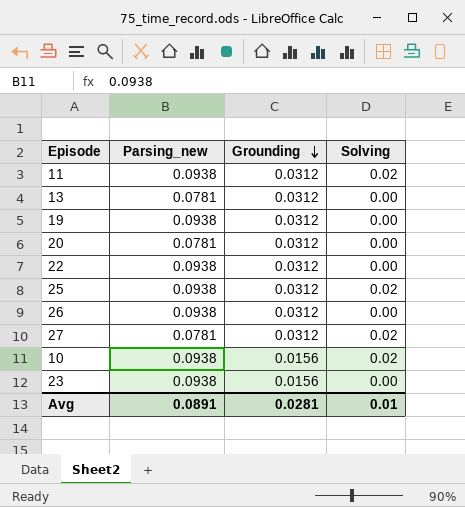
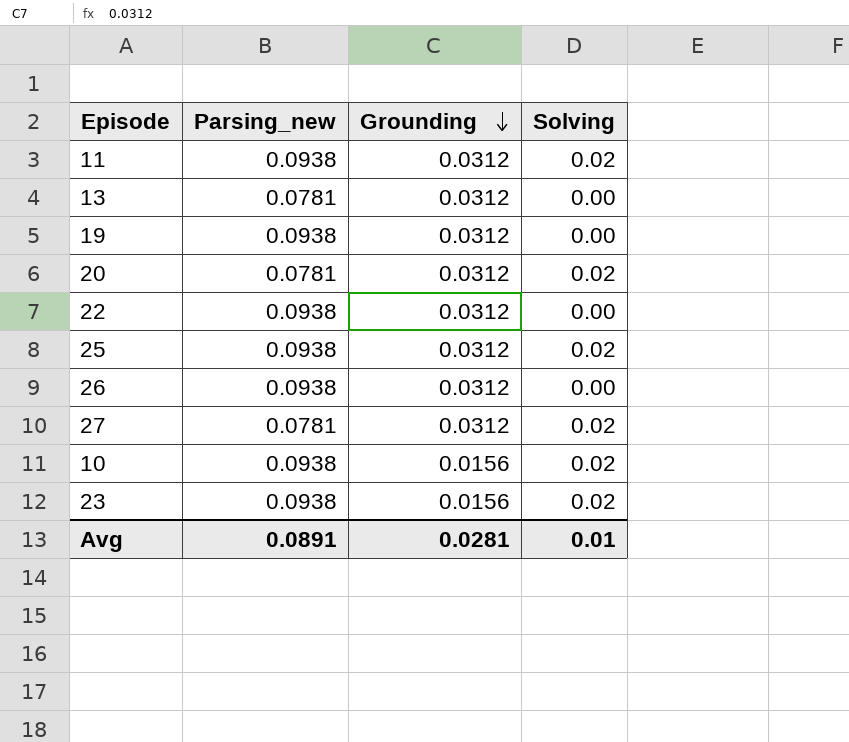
20 | Solving: 0.00 -> 0.02
23 | Solving: 0.00 -> 0.02

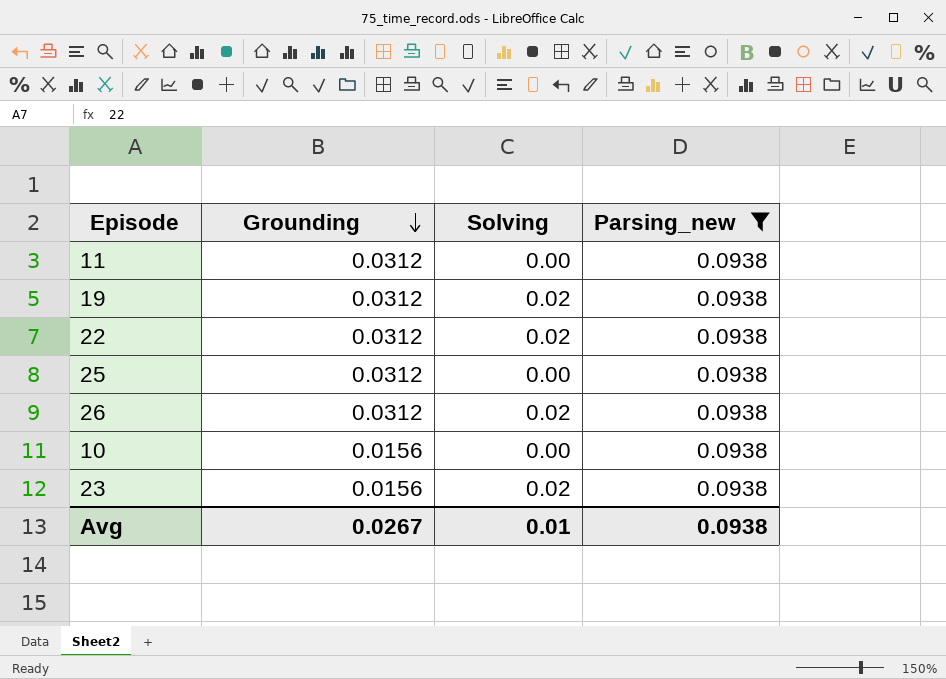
filter: none -> Parsing_new = 0.0938
column Parsing_new | position: 2 -> 4
11 | Solving: 0.02 -> 0.00
19 | Solving: 0.00 -> 0.02
22 | Solving: 0.00 -> 0.02
25 | Solving: 0.02 -> 0.00
26 | Solving: 0.00 -> 0.02
10 | Solving: 0.02 -> 0.00
Avg | Grounding: 0.0281 -> 0.0267
Avg | Parsing_new: 0.0891 -> 0.0938

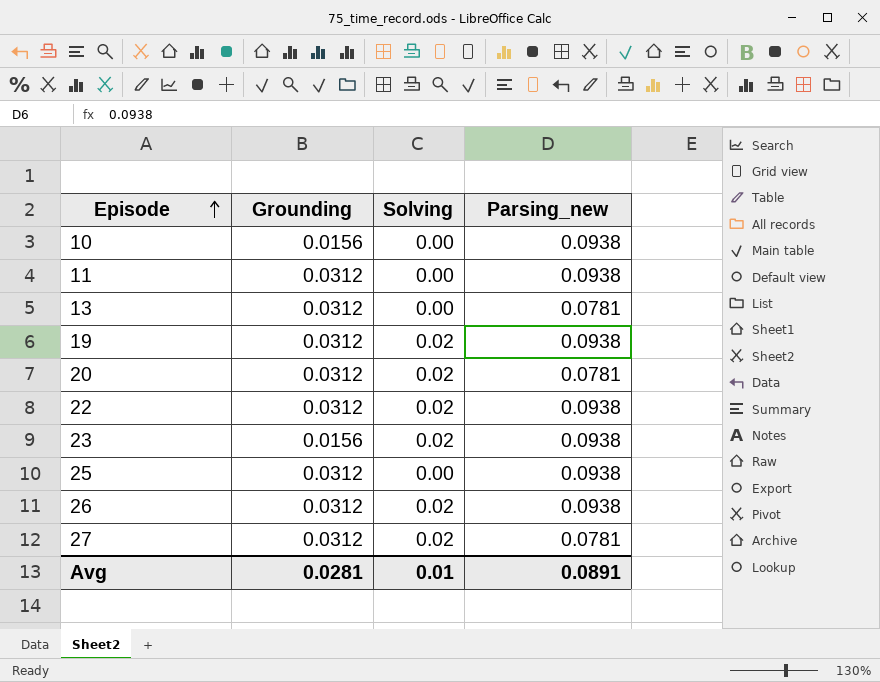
filter: Parsing_new = 0.0938 -> none
row order: Grounding descending -> Episode ascending
Avg | Grounding: 0.0267 -> 0.0281
Avg | Parsing_new: 0.0938 -> 0.0891

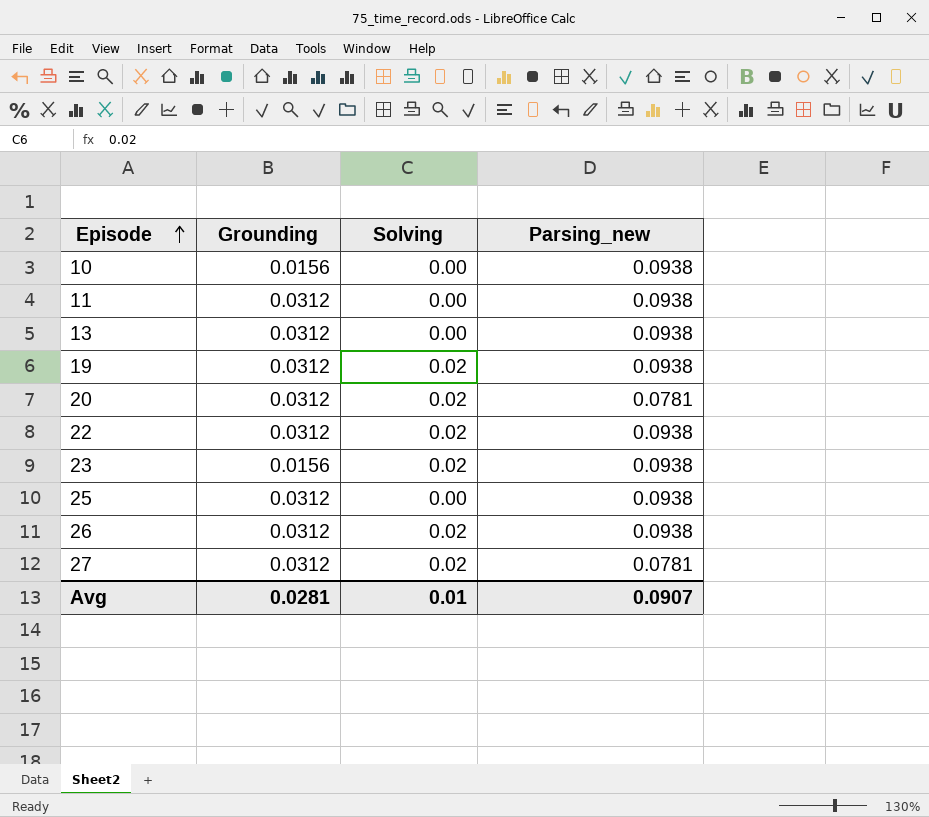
13 | Parsing_new: 0.0781 -> 0.0938
Avg | Parsing_new: 0.0891 -> 0.0907

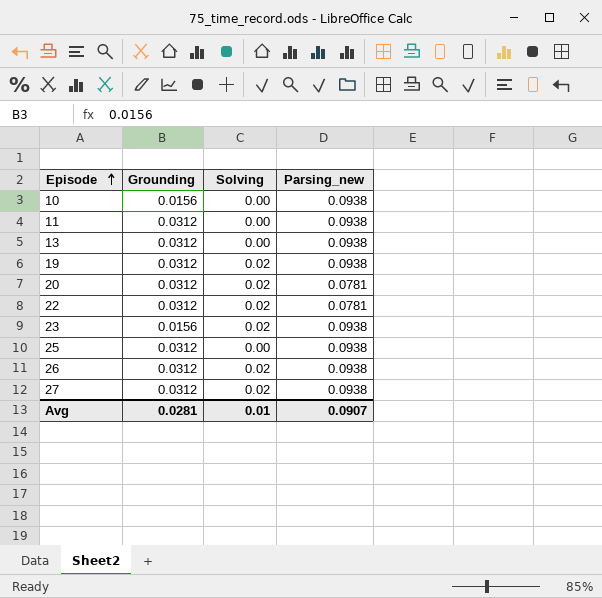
22 | Parsing_new: 0.0938 -> 0.0781
27 | Parsing_new: 0.0781 -> 0.0938

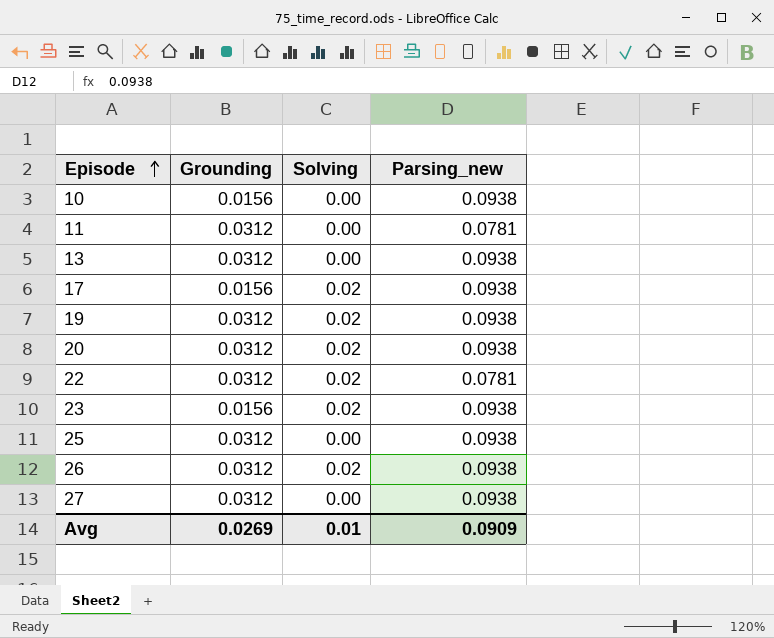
11 | Parsing_new: 0.0938 -> 0.0781
row 17: none -> 0.0156 | 0.02 | 0.0938
20 | Parsing_new: 0.0781 -> 0.0938
27 | Solving: 0.02 -> 0.00
Avg | Grounding: 0.0281 -> 0.0269
Avg | Parsing_new: 0.0907 -> 0.0909

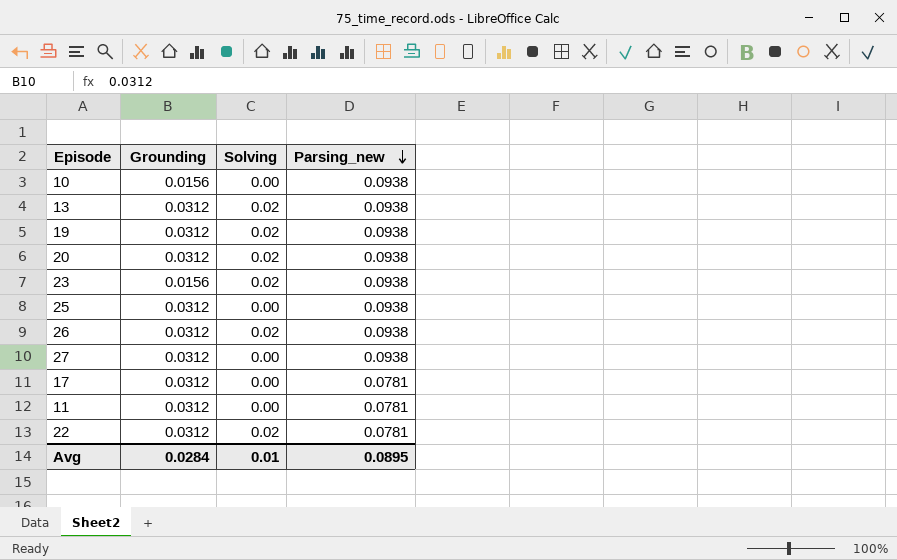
row order: Episode ascending -> Parsing_new descending
13 | Solving: 0.00 -> 0.02
17 | Grounding: 0.0156 -> 0.0312
17 | Solving: 0.02 -> 0.00
17 | Parsing_new: 0.0938 -> 0.0781
Avg | Grounding: 0.0269 -> 0.0284
Avg | Parsing_new: 0.0909 -> 0.0895

